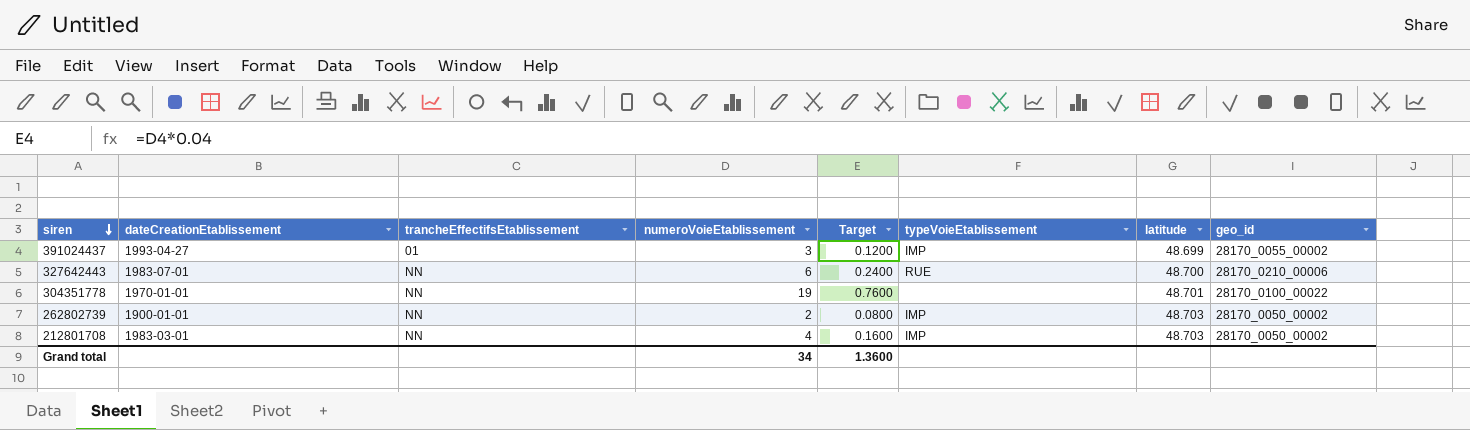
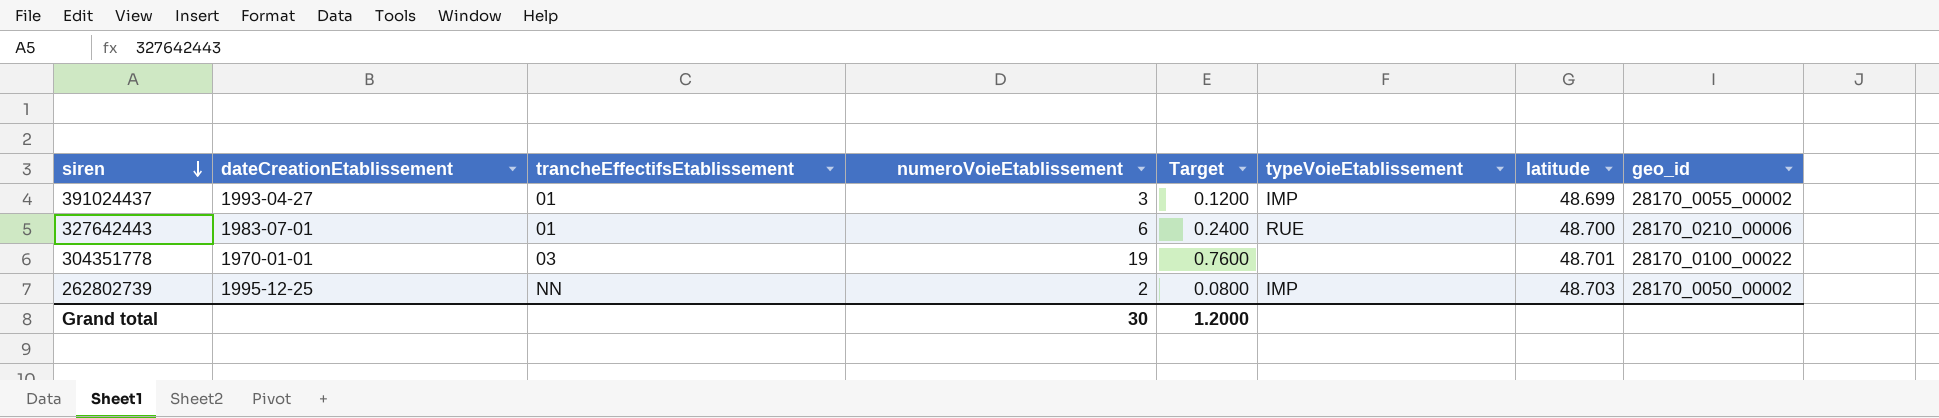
row 212801708: 1983-03-01 | NN | 4 | 0.1600 | IMP | 48.703 | 28170_0050_00002 -> none
327642443 | trancheEffectifsEtablissement: NN -> 01
304351778 | trancheEffectifsEtablissement: NN -> 03
262802739 | dateCreationEtablissement: 1900-01-01 -> 1995-12-25
Grand total | numeroVoieEtablissement: 34 -> 30
Grand total | Target: 1.3600 -> 1.2000

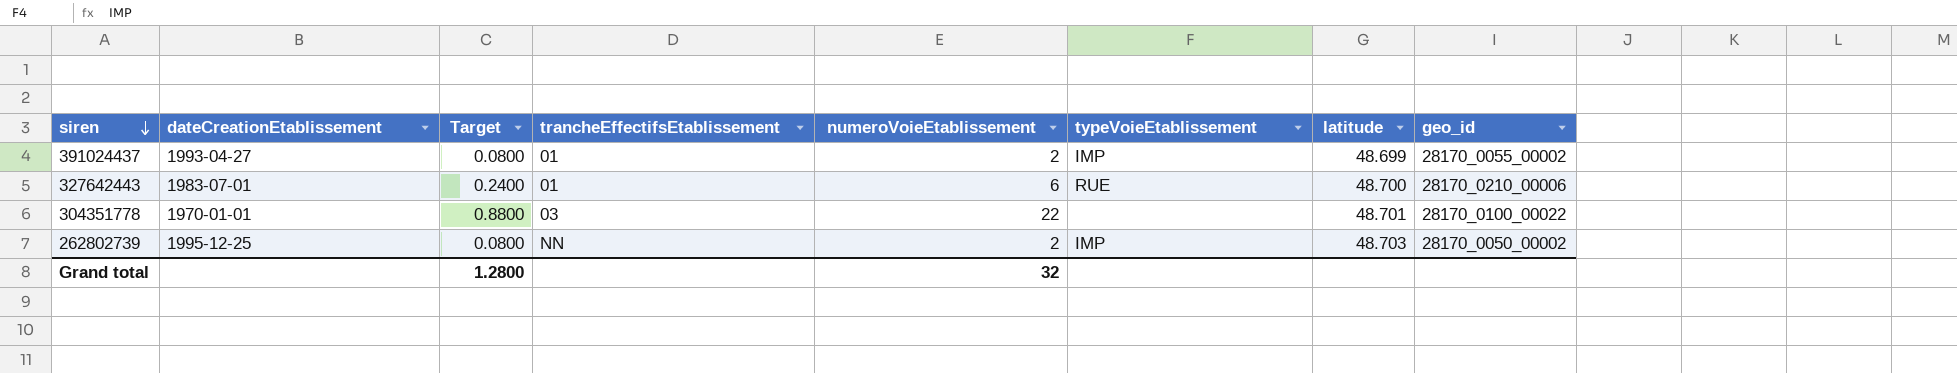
column Target | position: 5 -> 3
391024437 | Target: 0.1200 -> 0.0800
391024437 | numeroVoieEtablissement: 3 -> 2
304351778 | Target: 0.7600 -> 0.8800
304351778 | numeroVoieEtablissement: 19 -> 22
Grand total | Target: 1.2000 -> 1.2800
Grand total | numeroVoieEtablissement: 30 -> 32

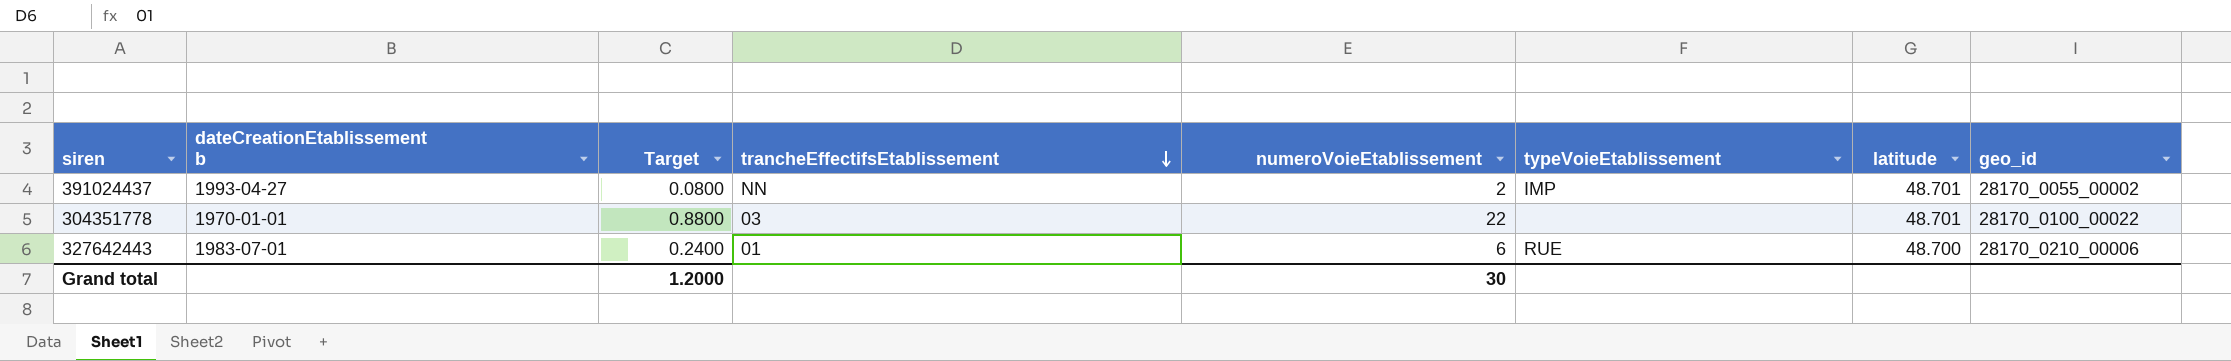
row order: siren descending -> trancheEffectifsEtablissement descending
column name: dateCreationEtablissement -> dateCreationEtablissement b
row 262802739: 1995-12-25 | 0.0800 | NN | 2 | IMP | 48.703 | 28170_0050_00002 -> none
391024437 | trancheEffectifsEtablissement: 01 -> NN
391024437 | latitude: 48.699 -> 48.701
Grand total | Target: 1.2800 -> 1.2000
Grand total | numeroVoieEtablissement: 32 -> 30

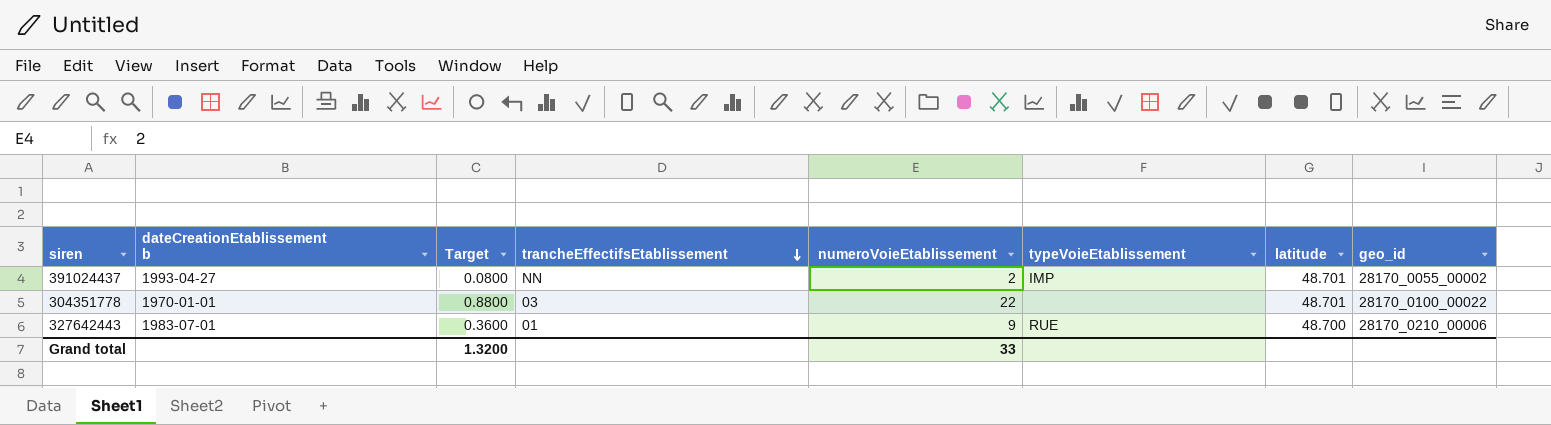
327642443 | Target: 0.2400 -> 0.3600
327642443 | numeroVoieEtablissement: 6 -> 9
Grand total | Target: 1.2000 -> 1.3200
Grand total | numeroVoieEtablissement: 30 -> 33

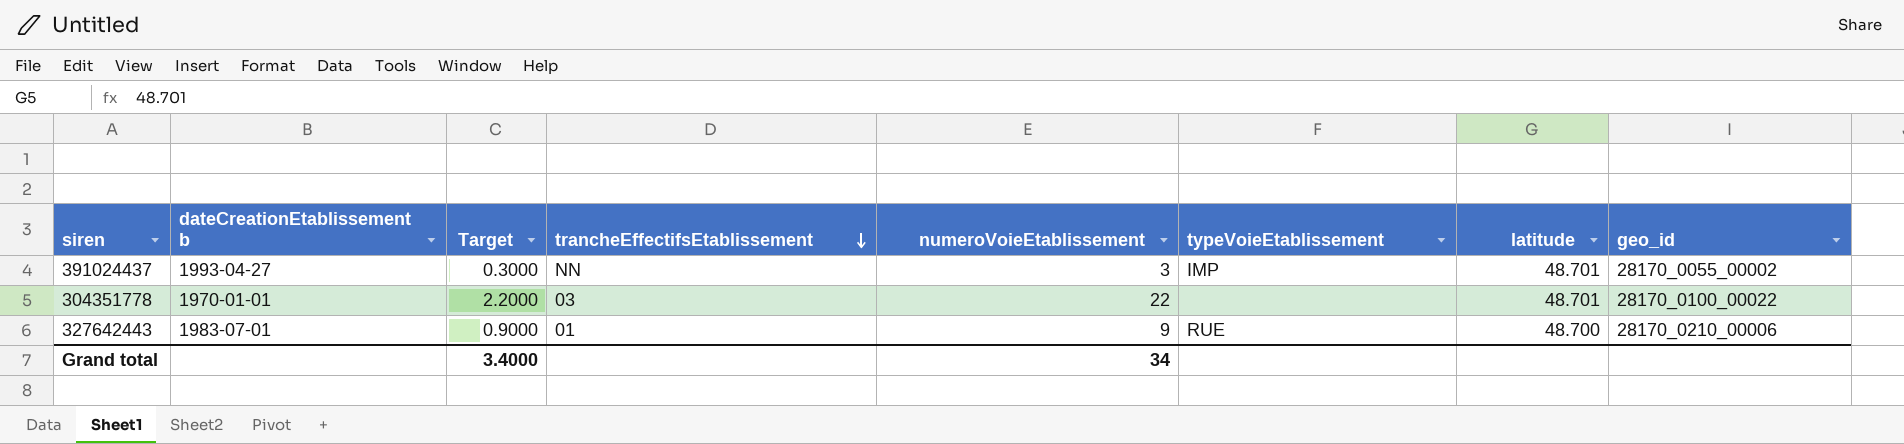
column Target | formula: [numeroVoieEtablissement] * 0.04 -> [numeroVoieEtablissement] * 0.1
391024437 | numeroVoieEtablissement: 2 -> 3
Grand total | Target: 1.3200 -> 3.4000
Grand total | numeroVoieEtablissement: 33 -> 34

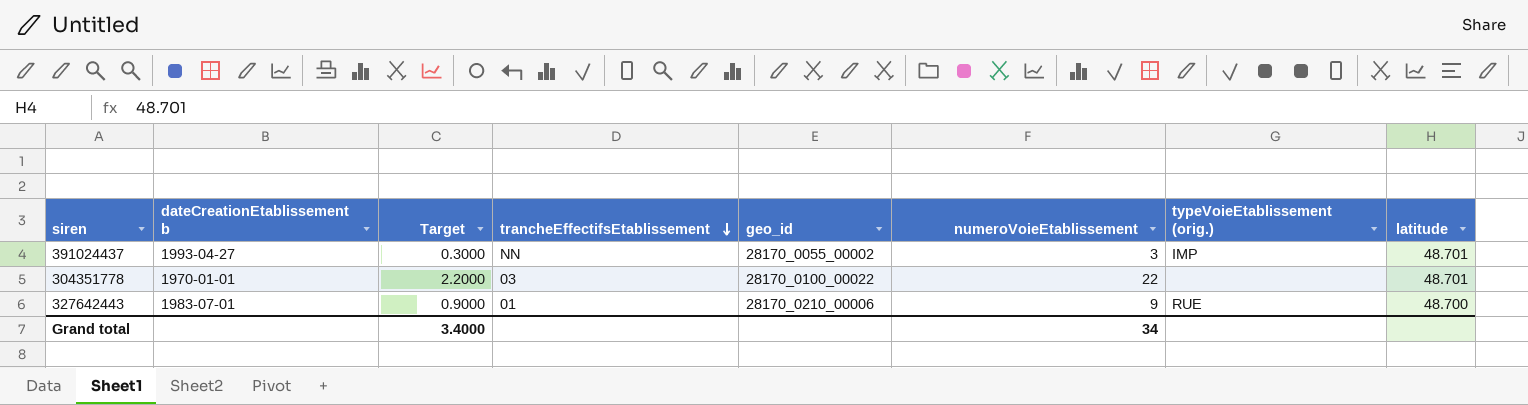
column geo_id | position: 8 -> 5
column name: typeVoieEtablissement -> typeVoieEtablissement (orig.)

